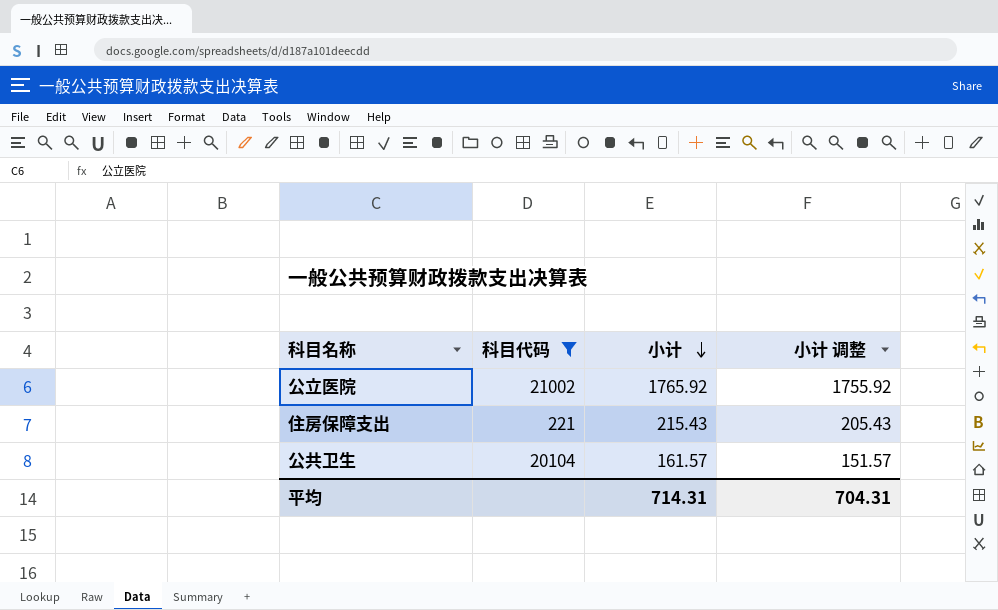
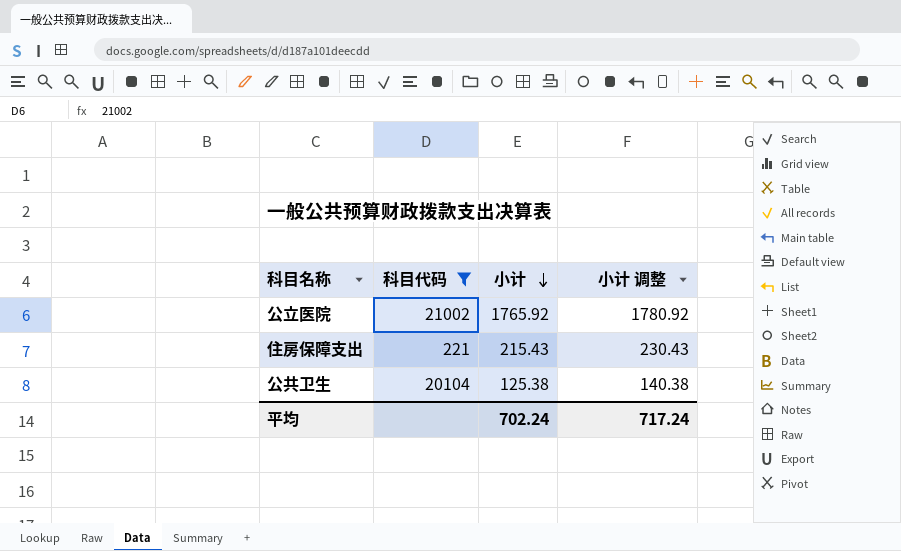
column 小计 调整 | formula: [小计] - 10 -> [小计] + 15
公共卫生 | 小计: 161.57 -> 125.38
平均 | 小计: 714.31 -> 702.24
平均 | 小计 调整: 704.31 -> 717.24

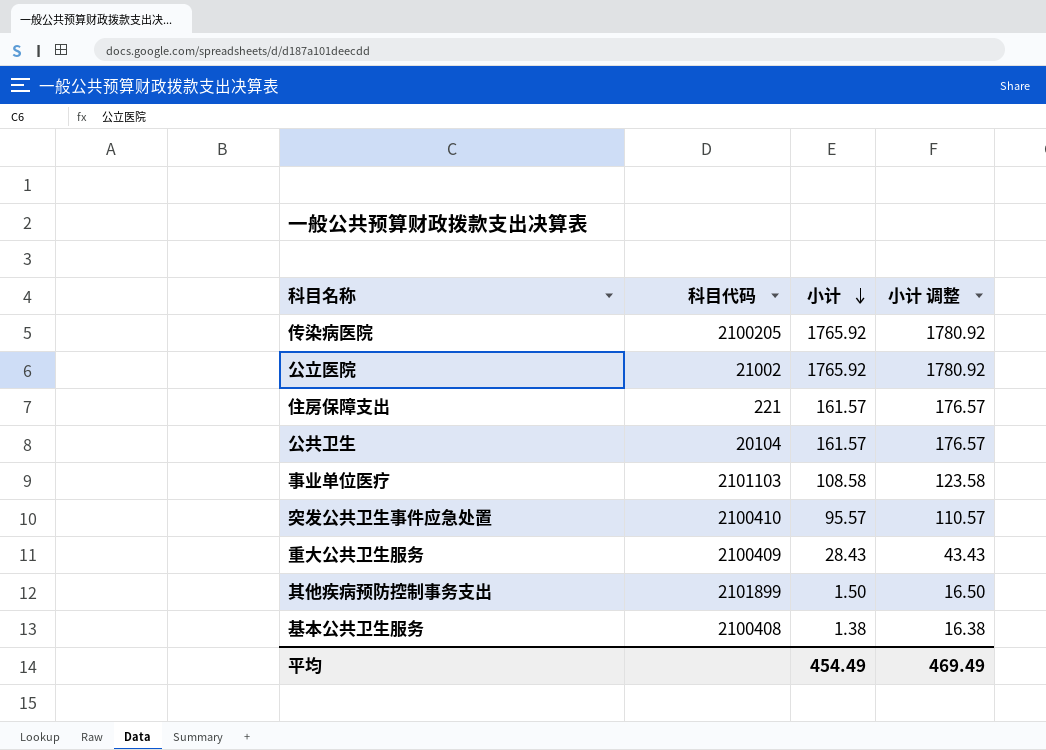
filter: 科目代码 <= 21002 -> none
住房保障支出 | 小计: 215.43 -> 161.57
住房保障支出 | 小计 调整: 230.43 -> 176.57
公共卫生 | 小计: 125.38 -> 161.57
公共卫生 | 小计 调整: 140.38 -> 176.57
平均 | 小计: 702.24 -> 454.49
平均 | 小计 调整: 717.24 -> 469.49

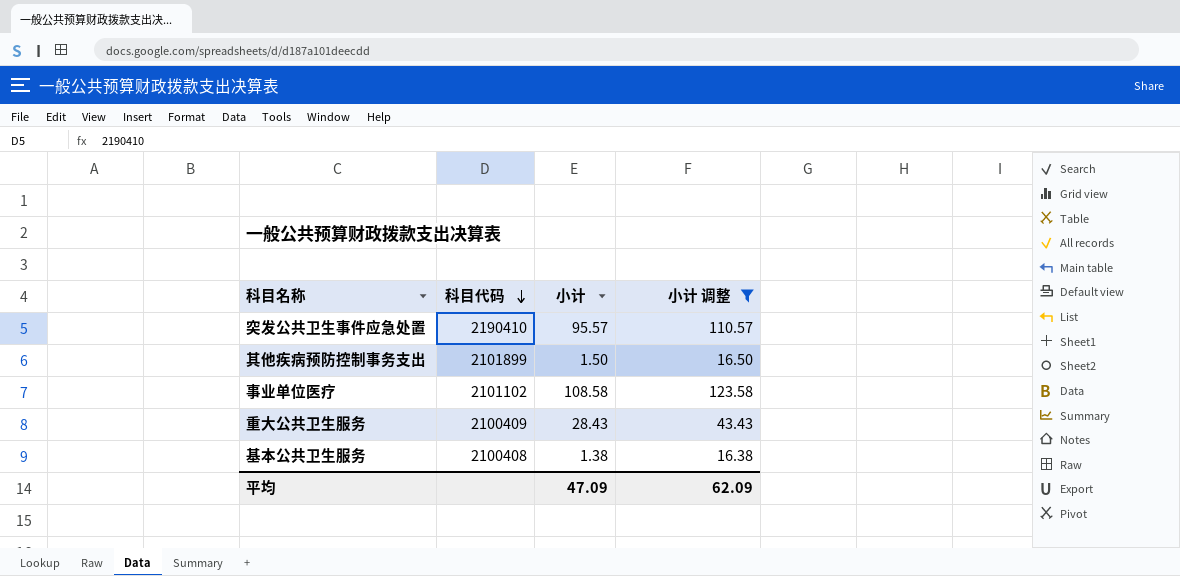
filter: none -> 小计 调整 <= 123.58
row order: 小计 descending -> 科目代码 descending
突发公共卫生事件应急处置 | 科目代码: 2100410 -> 2190410
事业单位医疗 | 科目代码: 2101103 -> 2101102
平均 | 小计: 454.49 -> 47.09
平均 | 小计 调整: 469.49 -> 62.09

